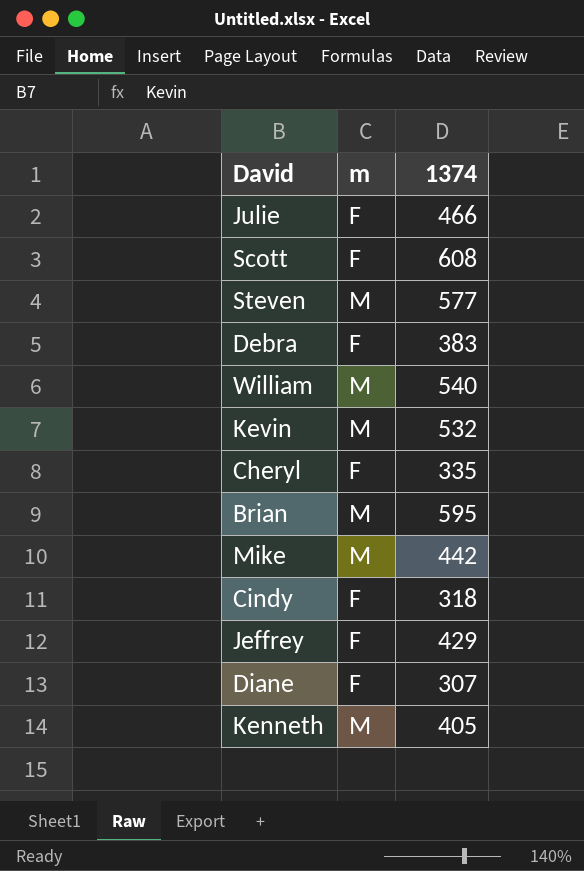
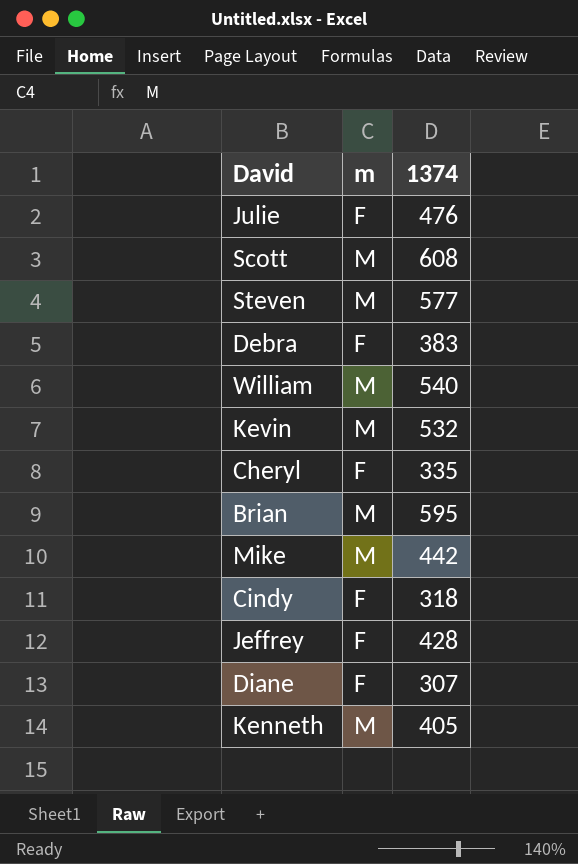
Julie | 1374: 466 -> 476
Scott | m: F -> M
Jeffrey | 1374: 429 -> 428

